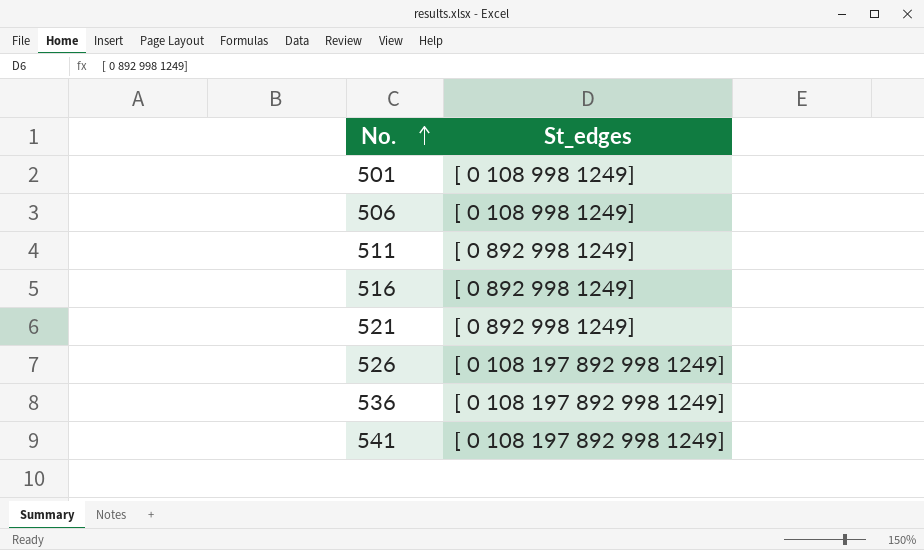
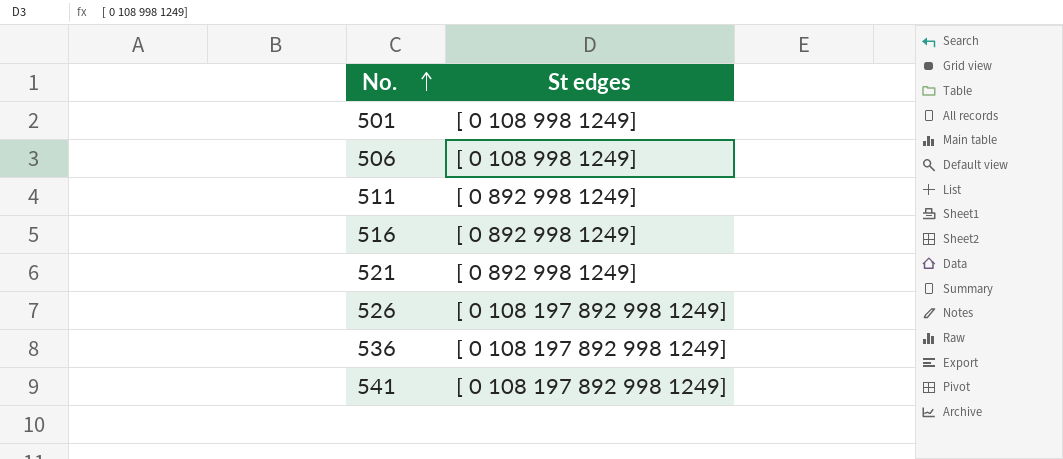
column name: St_edges -> St edges

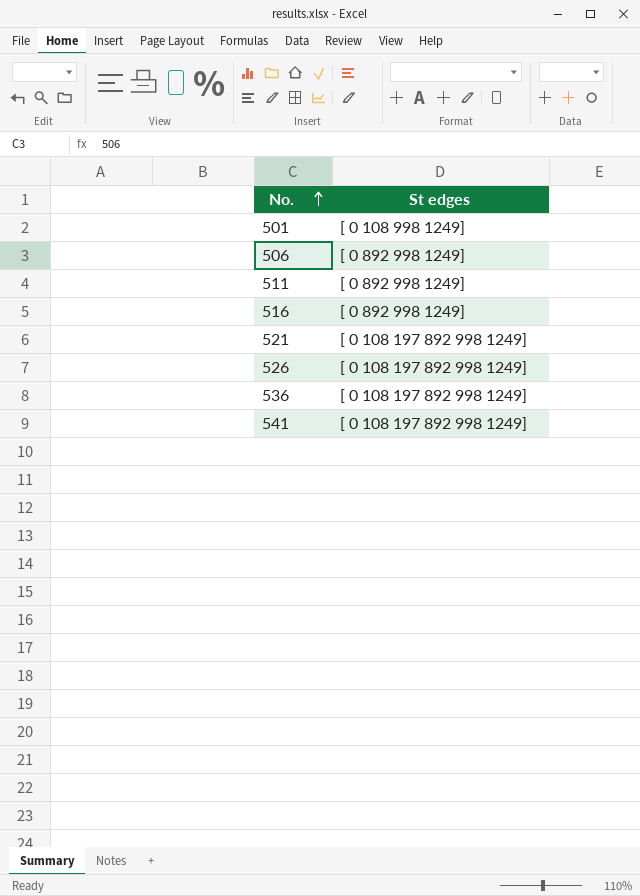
506 | St edges: [ 0 108 998 1249] -> [ 0 892 998 1249]
521 | St edges: [ 0 892 998 1249] -> [ 0 108 197 892 998 1249]

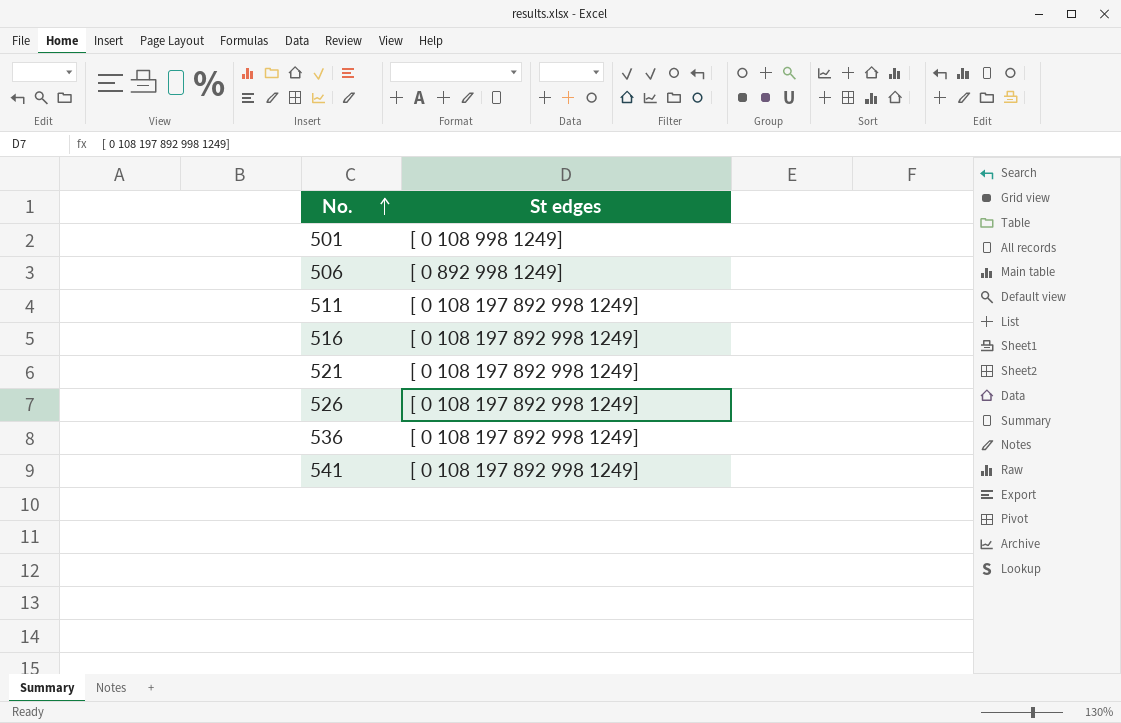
511 | St edges: [ 0 892 998 1249] -> [ 0 108 197 892 998 1249]
516 | St edges: [ 0 892 998 1249] -> [ 0 108 197 892 998 1249]

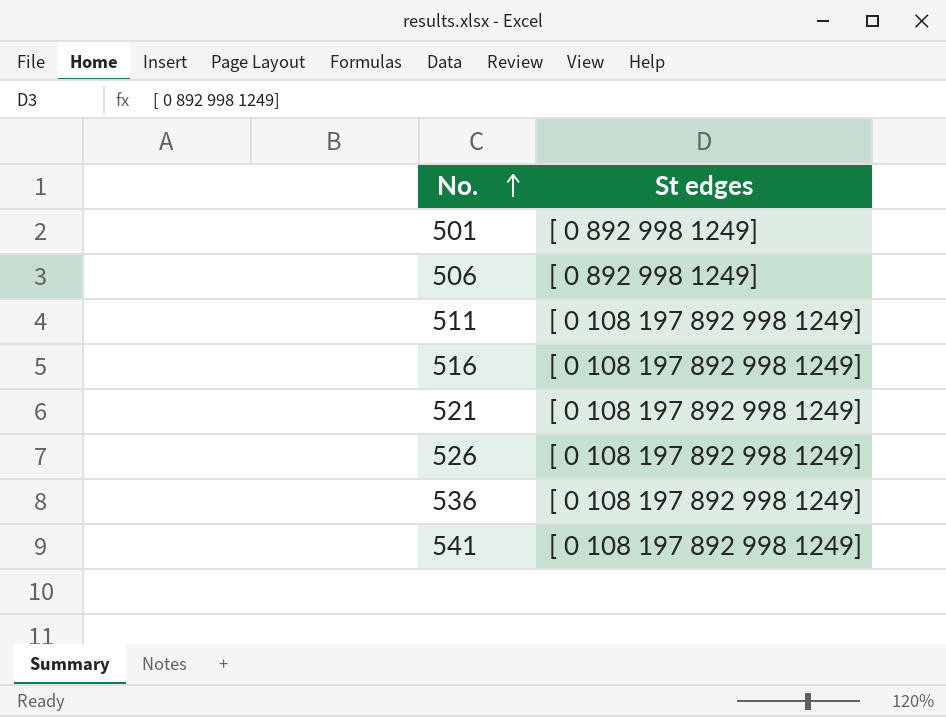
501 | St edges: [ 0 108 998 1249] -> [ 0 892 998 1249]

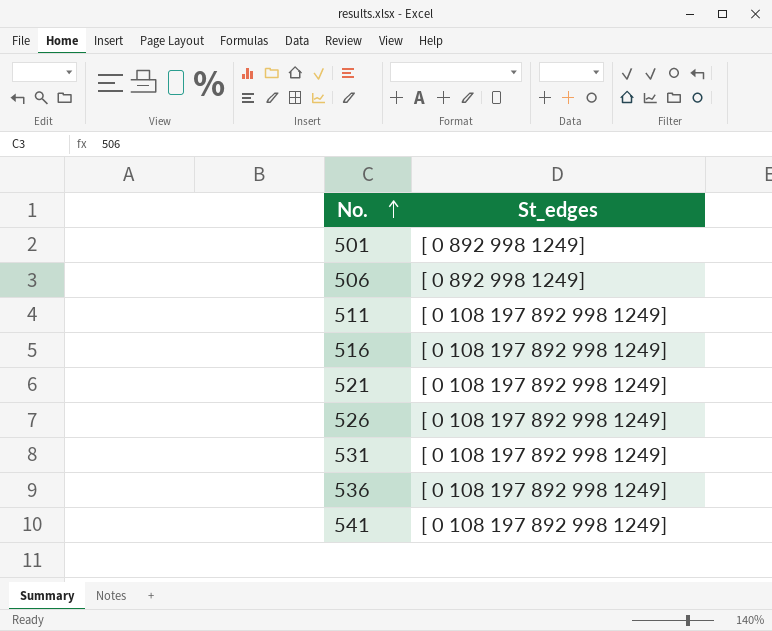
column name: St edges -> St_edges
row 531: none -> [ 0 108 197 892 998 1249]

